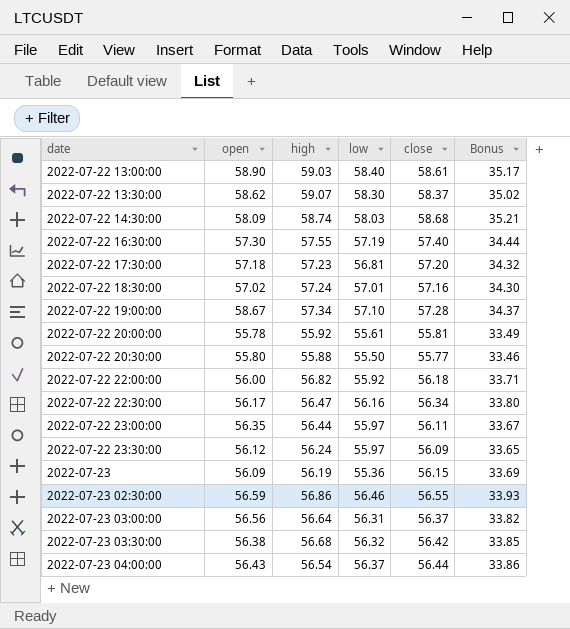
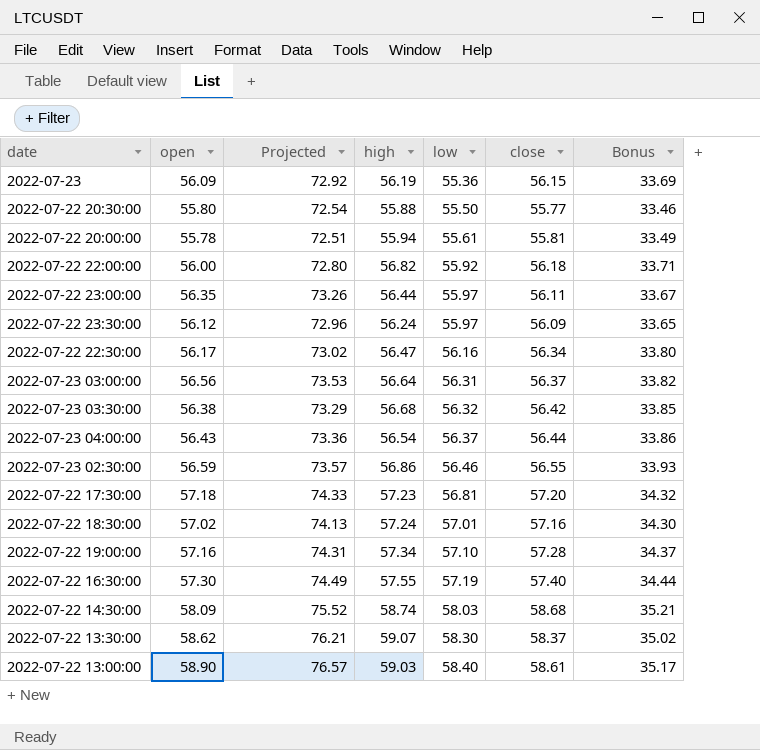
row order: date ascending -> low ascending
column Projected | formula: none -> [open] * 1.3
2022-07-22 20:00:00 | high: 55.92 -> 55.94
2022-07-22 19:00:00 | open: 58.67 -> 57.16

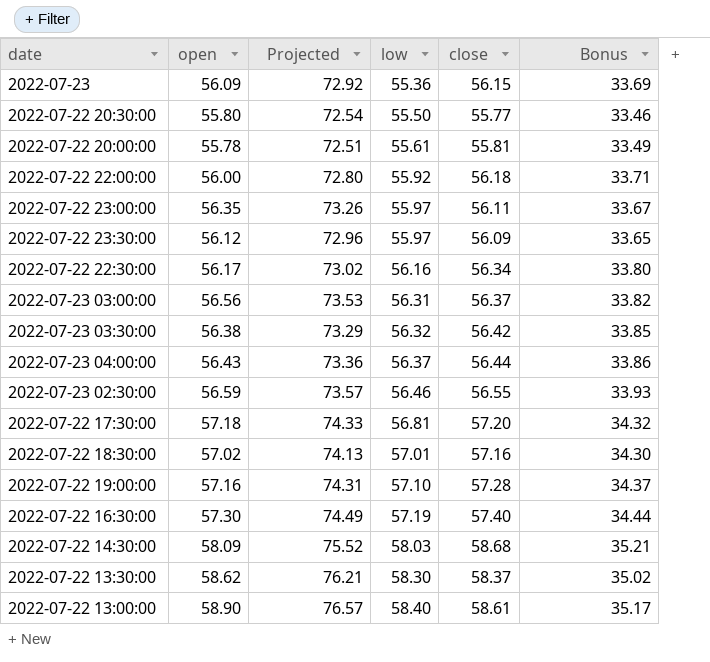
column high | position: 4 -> none

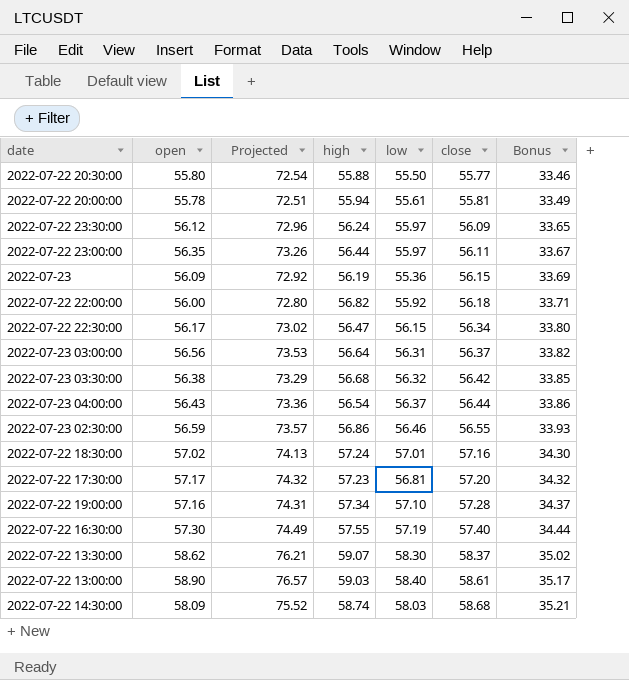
row order: low ascending -> close ascending
column high | position: none -> 4
2022-07-22 22:30:00 | low: 56.16 -> 56.15
2022-07-22 17:30:00 | open: 57.18 -> 57.17
2022-07-22 17:30:00 | Projected: 74.33 -> 74.32

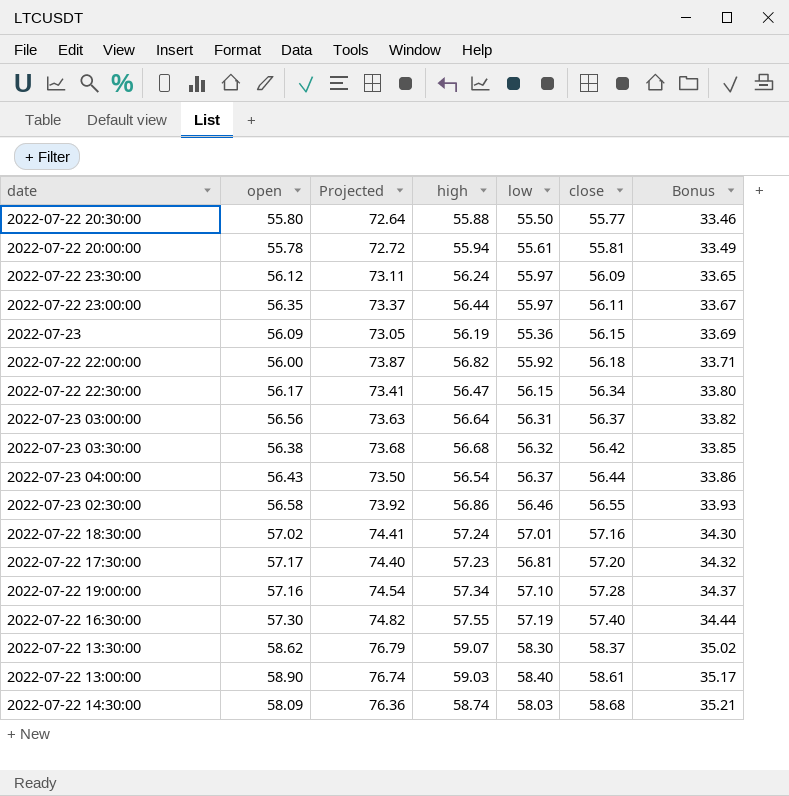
column Projected | formula: [open] * 1.3 -> [high] * 1.3
2022-07-23 02:30:00 | open: 56.59 -> 56.58

